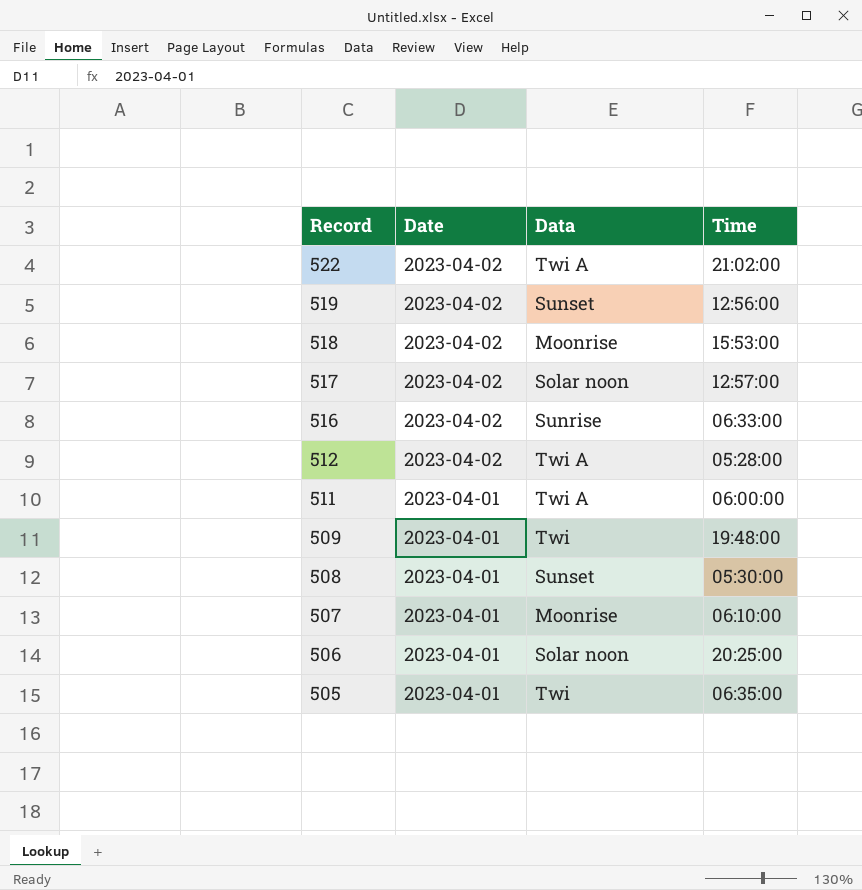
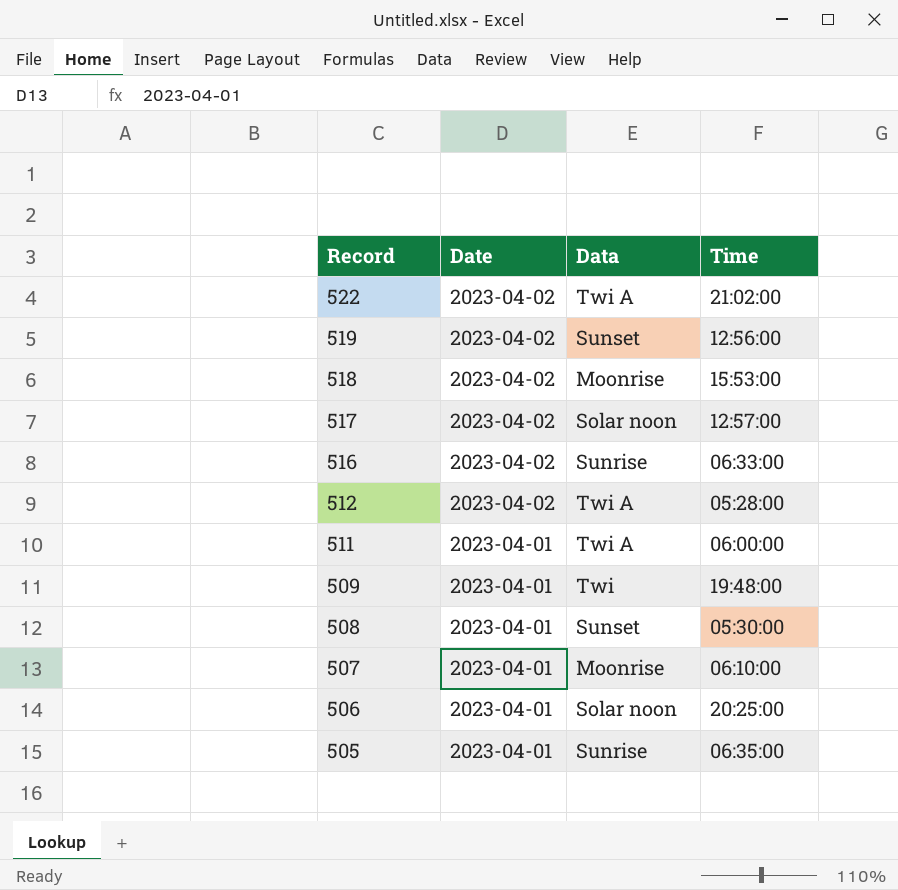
505 | Data: Twi -> Sunrise

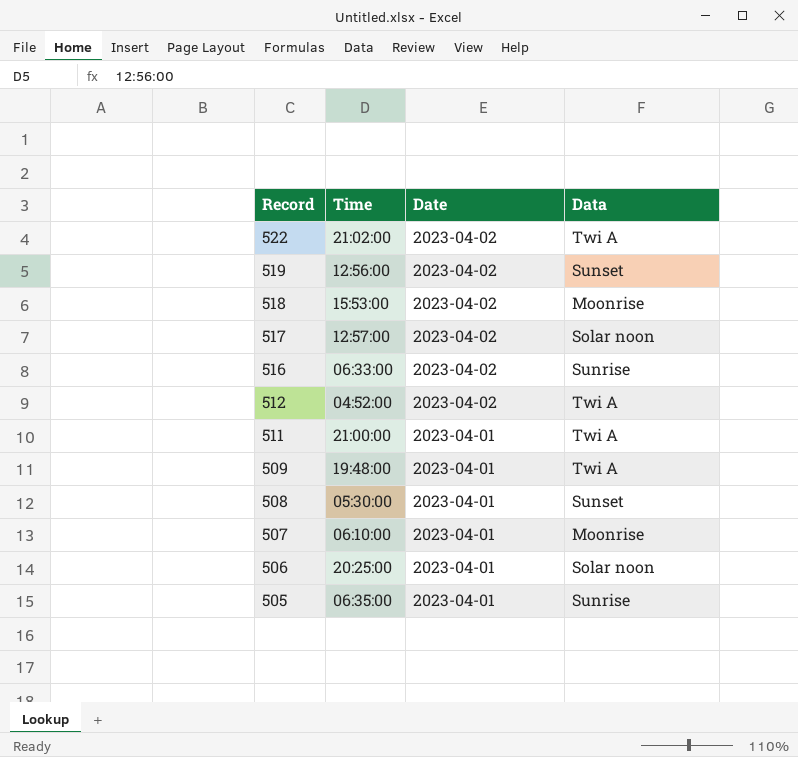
column Time | position: 4 -> 2
512 | Time: 05:28:00 -> 04:52:00
511 | Time: 06:00:00 -> 21:00:00
509 | Data: Twi -> Twi A

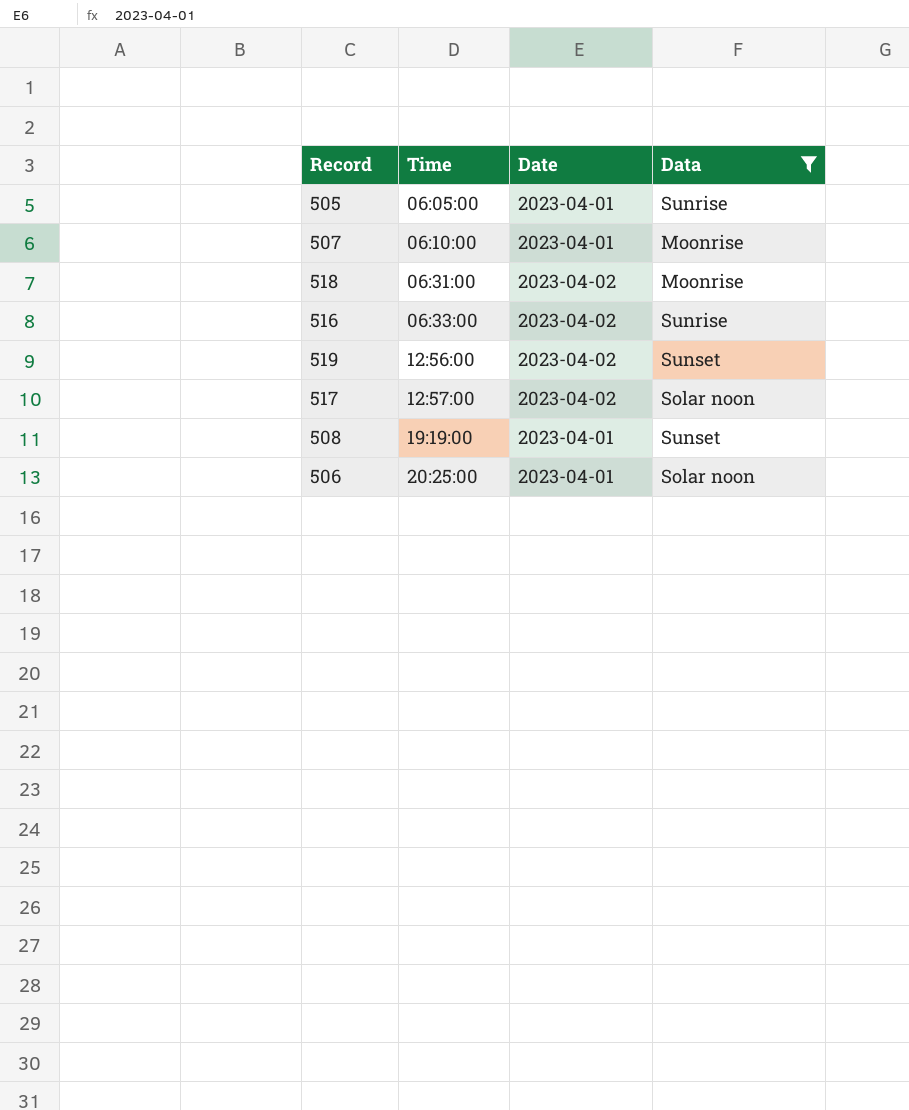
filter: none -> Data != Twi A
row order: Record descending -> Time ascending
505 | Time: 06:35:00 -> 06:05:00
518 | Time: 15:53:00 -> 06:31:00
508 | Time: 05:30:00 -> 19:19:00

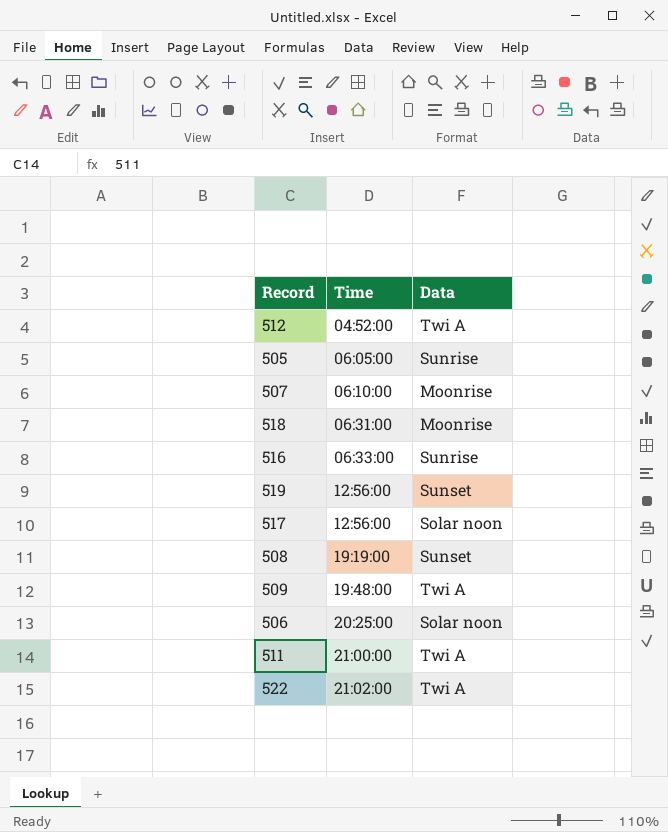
filter: Data != Twi A -> none
column Date | position: 3 -> none
517 | Time: 12:57:00 -> 12:56:00

